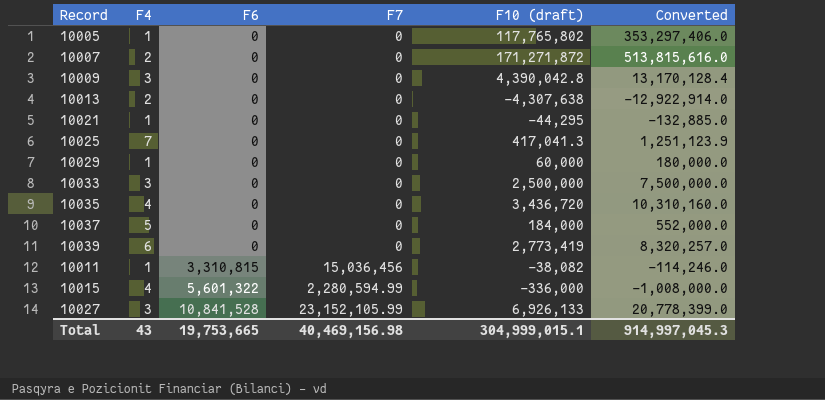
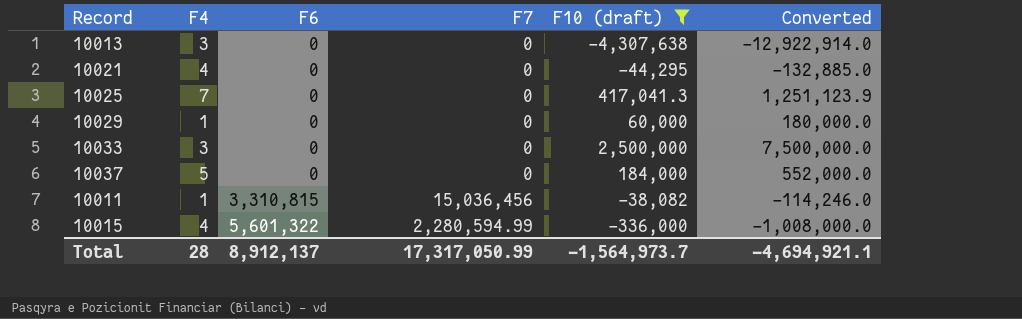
filter: none -> F10 (draft) <= 2,500,000
10013 | F4: 2 -> 3
10021 | F4: 1 -> 4
Total | F4: 43 -> 28
Total | F6: 19,753,665 -> 8,912,137
Total | F7: 40,469,156.98 -> 17,317,050.99
Total | F10 (draft): 304,999,015.1 -> -1,564,973.7
Total | Converted: 914,997,045.3 -> -4,694,921.1

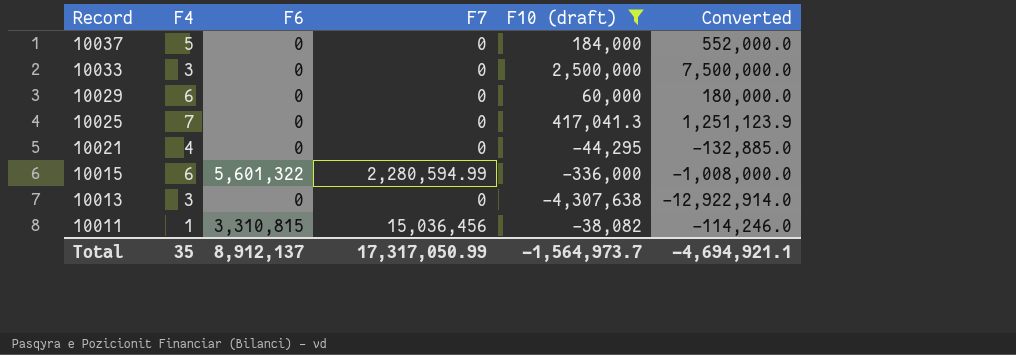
row order: F6 ascending -> Record descending
10029 | F4: 1 -> 6
10015 | F4: 4 -> 6
Total | F4: 28 -> 35

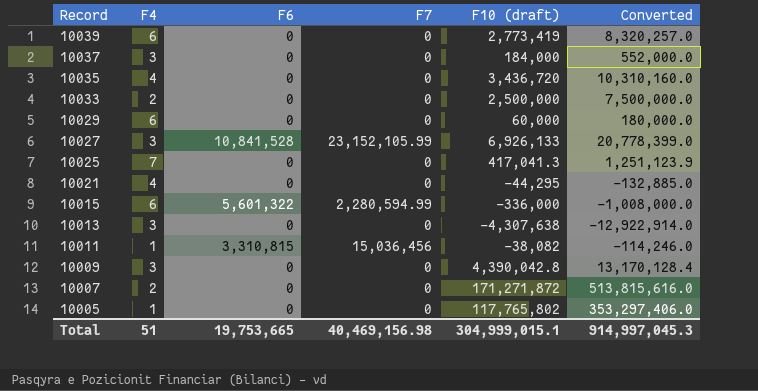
filter: F10 (draft) <= 2,500,000 -> none
10037 | F4: 5 -> 3
10033 | F4: 3 -> 2
Total | F4: 35 -> 51
Total | F6: 8,912,137 -> 19,753,665
Total | F7: 17,317,050.99 -> 40,469,156.98
Total | F10 (draft): -1,564,973.7 -> 304,999,015.1
Total | Converted: -4,694,921.1 -> 914,997,045.3

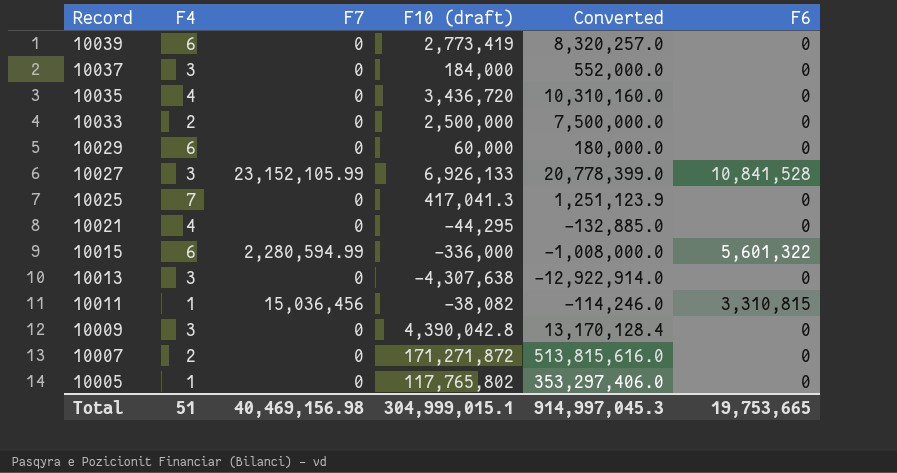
column F6 | position: 3 -> 6

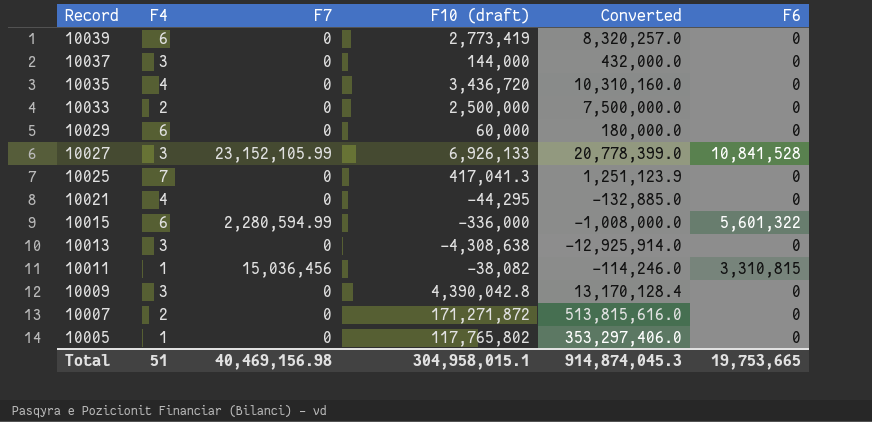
10037 | F10 (draft): 184,000 -> 144,000
10037 | Converted: 552,000.0 -> 432,000.0
10013 | F10 (draft): -4,307,638 -> -4,308,638
10013 | Converted: -12,922,914.0 -> -12,925,914.0
Total | F10 (draft): 304,999,015.1 -> 304,958,015.1
Total | Converted: 914,997,045.3 -> 914,874,045.3

